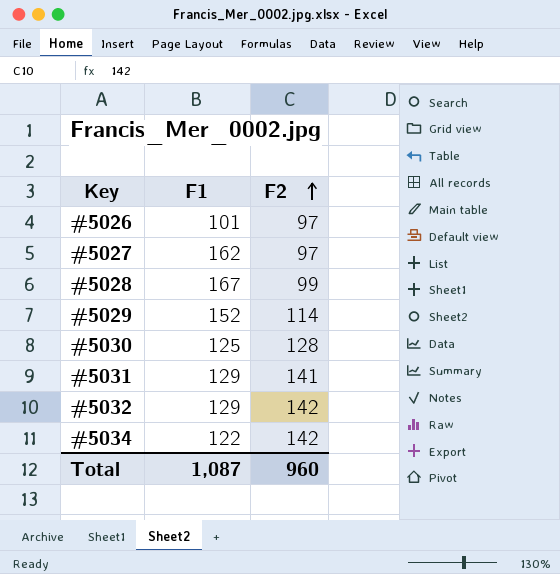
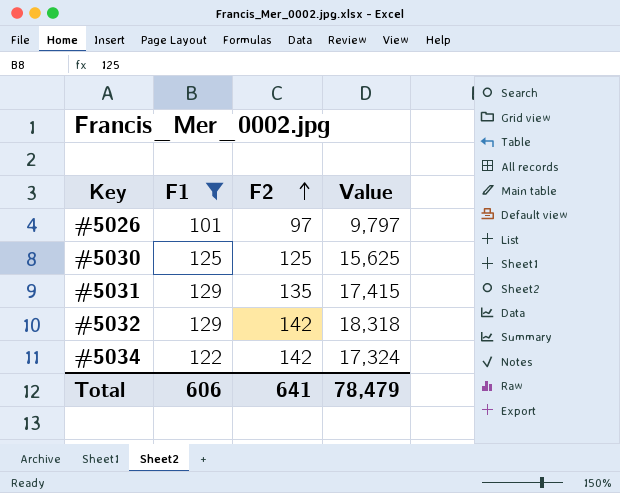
filter: none -> F1 <= 129
column Value | formula: none -> [F1] * [F2]
#5030 | F2: 128 -> 125
#5031 | F2: 141 -> 135
Total | F1: 1,087 -> 606
Total | F2: 960 -> 641

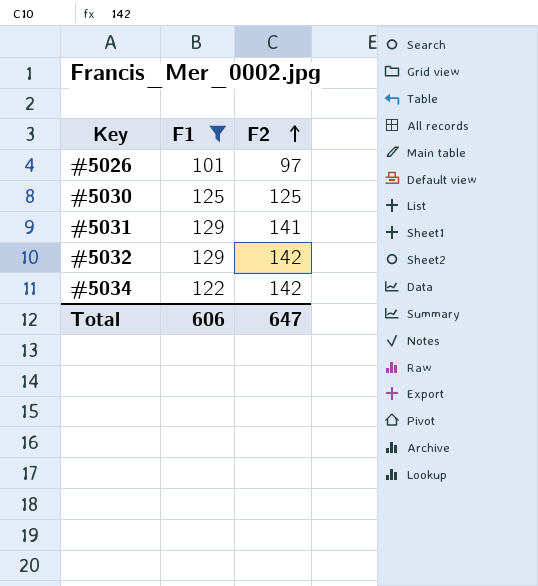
column Value | formula: [F1] * [F2] -> none
#5031 | F2: 135 -> 141
Total | F2: 641 -> 647

